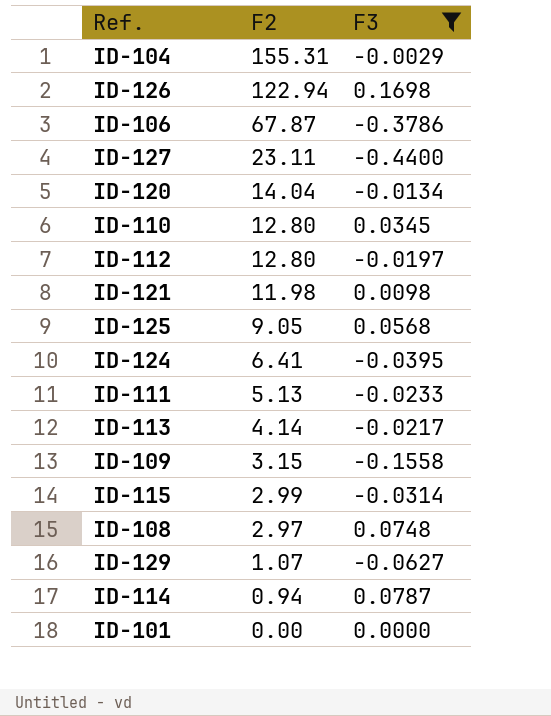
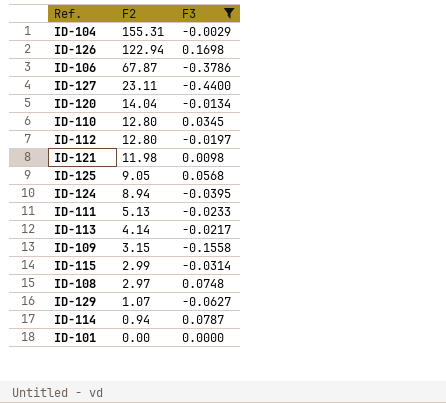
ID-124 | F2: 6.41 -> 8.94

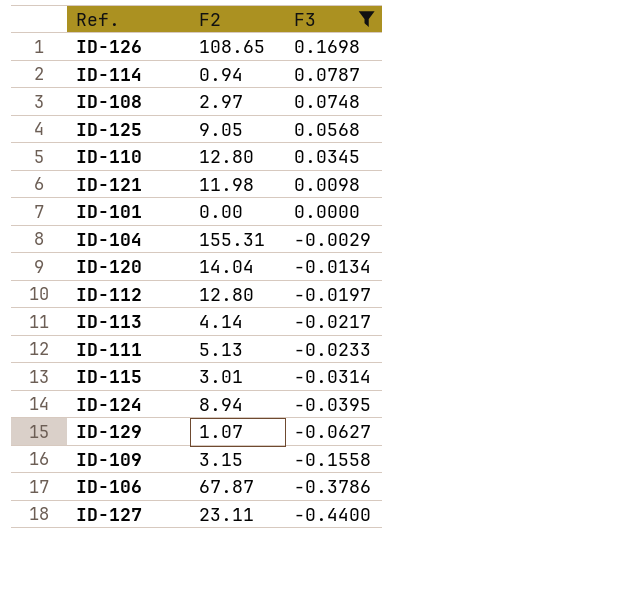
row order: F2 descending -> F3 descending
ID-126 | F2: 122.94 -> 108.65
ID-115 | F2: 2.99 -> 3.01

